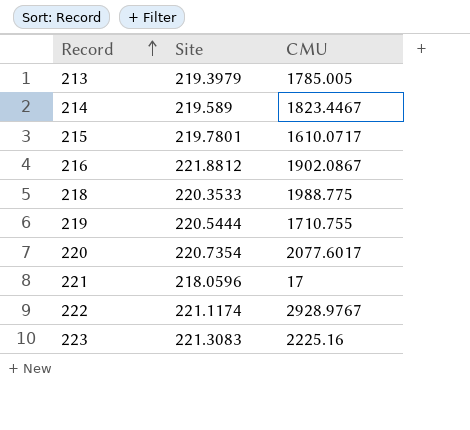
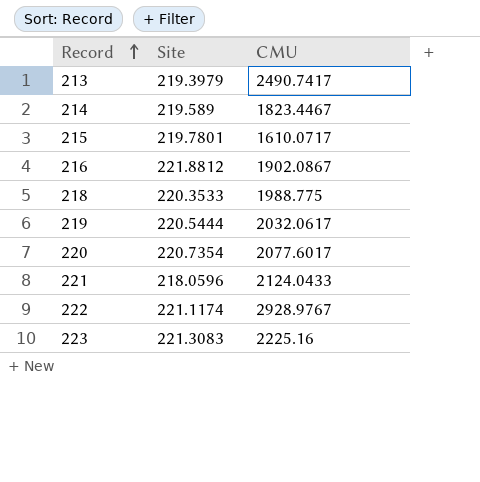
213 | CMU: 1785.005 -> 2490.7417
219 | CMU: 1710.755 -> 2032.0617
221 | CMU: 17 -> 2124.0433

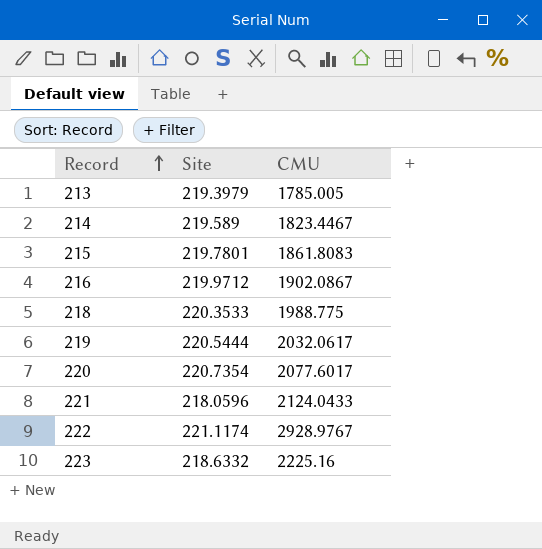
213 | CMU: 2490.7417 -> 1785.005
215 | CMU: 1610.0717 -> 1861.8083
216 | Site: 221.8812 -> 219.9712
223 | Site: 221.3083 -> 218.6332

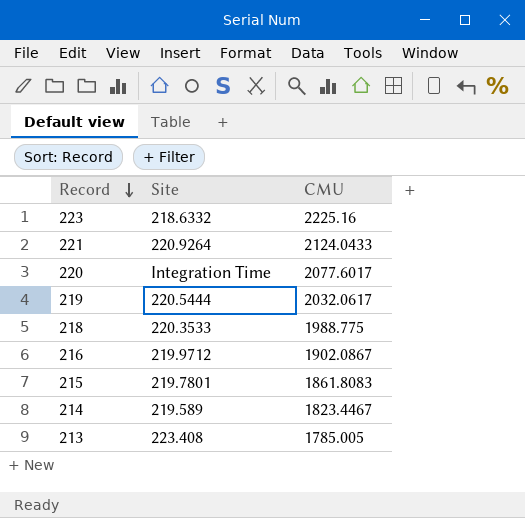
row order: Record ascending -> Record descending
row 222: 221.1174 | 2928.9767 -> none
221 | Site: 218.0596 -> 220.9264
220 | Site: 220.7354 -> Integration Time
213 | Site: 219.3979 -> 223.408

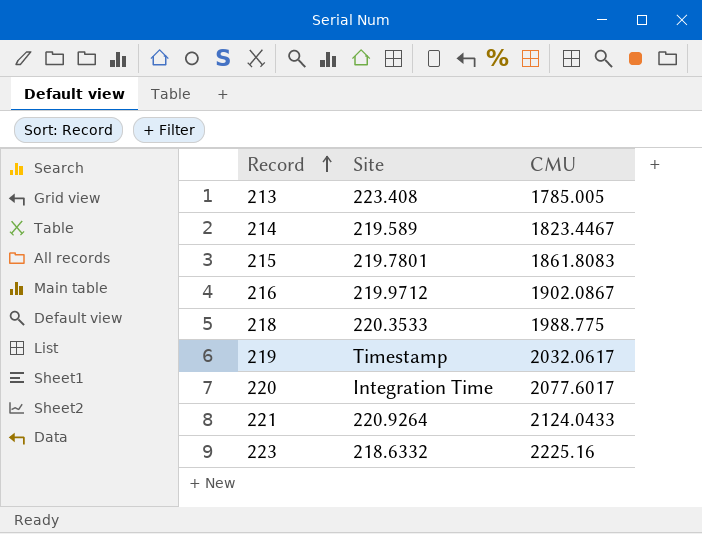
row order: Record descending -> Record ascending
219 | Site: 220.5444 -> Timestamp

